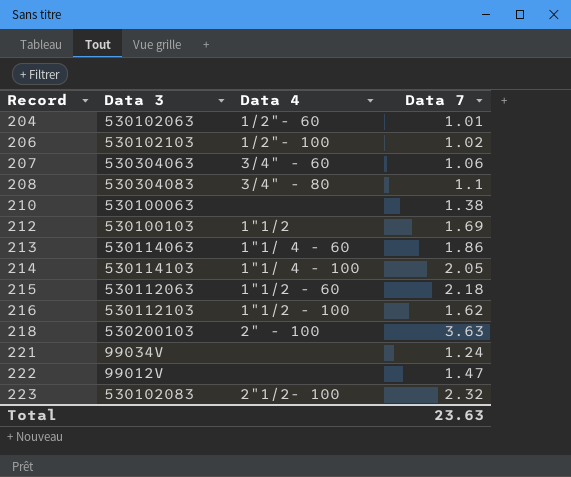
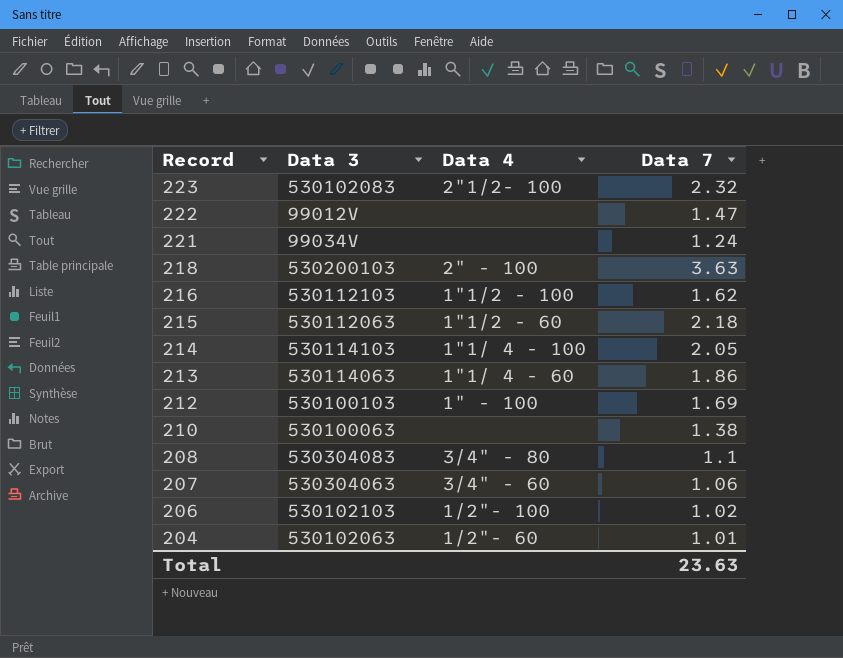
row order: Record ascending -> Record descending
212 | Data 4: 1"1/2 -> 1" - 100

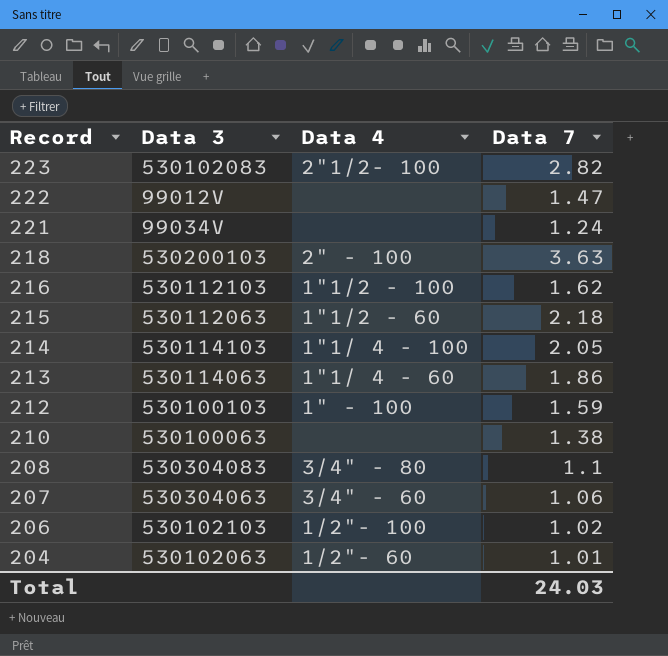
223 | Data 7: 2.32 -> 2.82
212 | Data 7: 1.69 -> 1.59
Total | Data 7: 23.63 -> 24.03

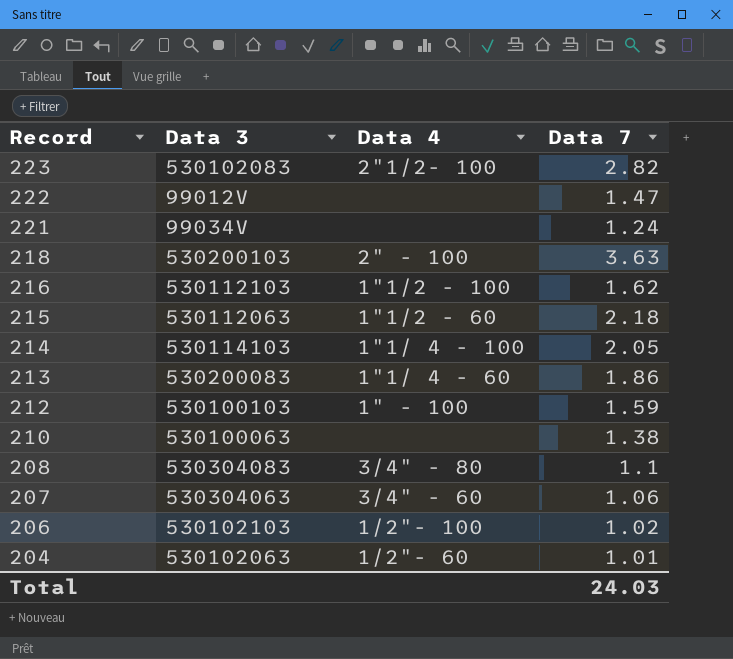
213 | Data 3: 530114063 -> 530200083

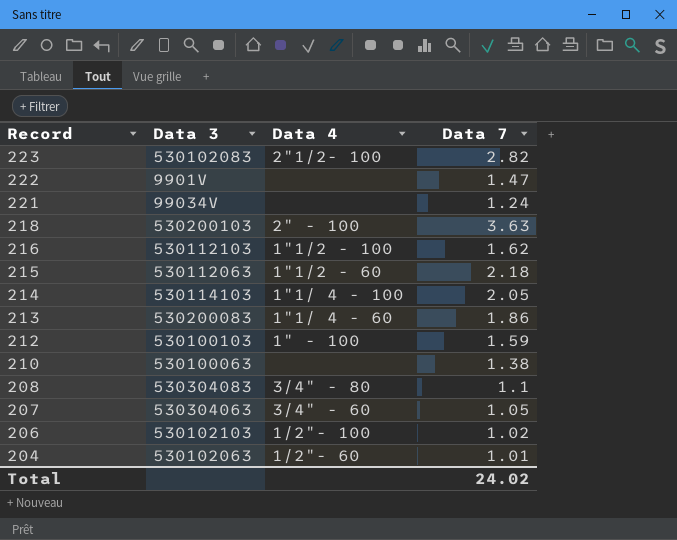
222 | Data 3: 99012V -> 9901V
207 | Data 7: 1.06 -> 1.05
Total | Data 7: 24.03 -> 24.02

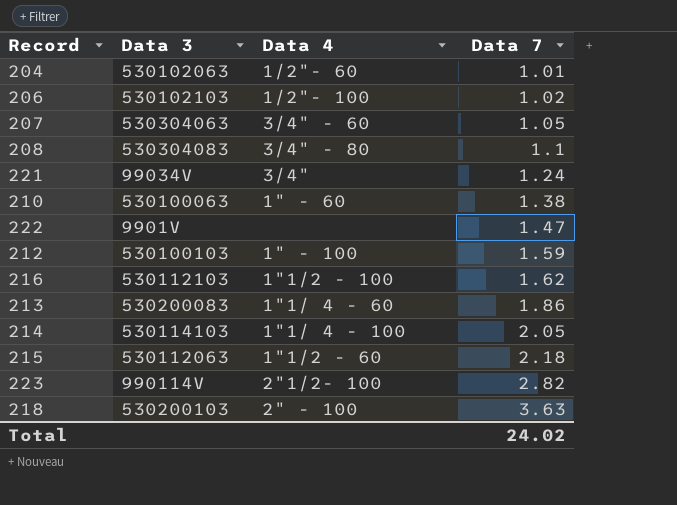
row order: Record descending -> Data 7 ascending
221 | Data 4: none -> 3/4"
210 | Data 4: none -> 1" - 60
223 | Data 3: 530102083 -> 990114V

